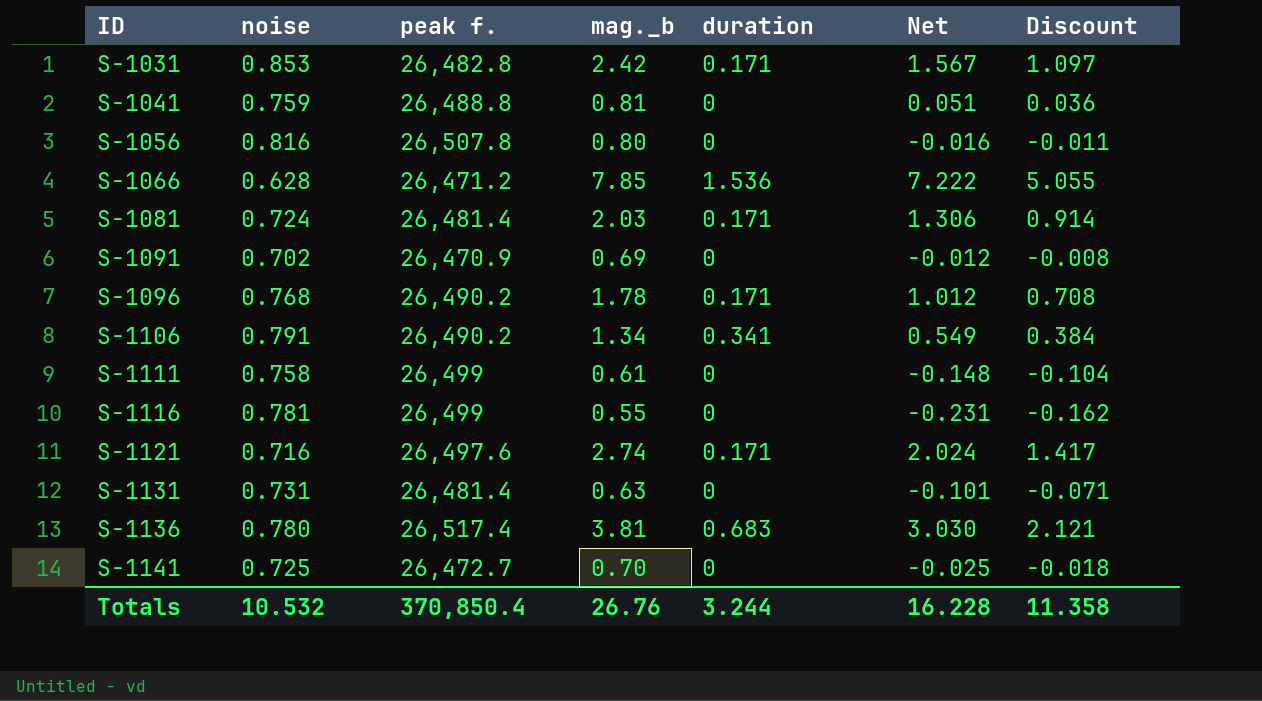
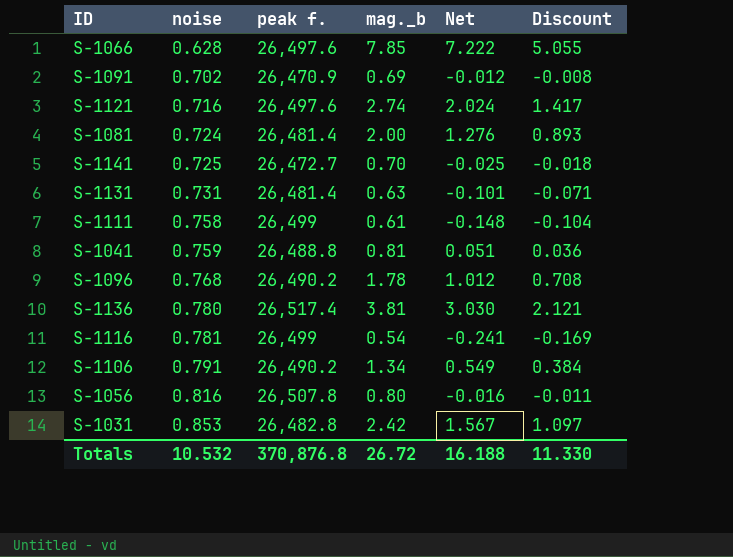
row order: ID ascending -> noise ascending
column duration | position: 5 -> none
S-1066 | peak f.: 26,471.2 -> 26,497.6
S-1081 | mag._b: 2.03 -> 2.00
S-1081 | Net: 1.306 -> 1.276
S-1081 | Discount: 0.914 -> 0.893
S-1116 | mag._b: 0.55 -> 0.54
S-1116 | Net: -0.231 -> -0.241
S-1116 | Discount: -0.162 -> -0.169
Totals | peak f.: 370,850.4 -> 370,876.8
Totals | mag._b: 26.76 -> 26.72
Totals | Net: 16.228 -> 16.188
Totals | Discount: 11.358 -> 11.330

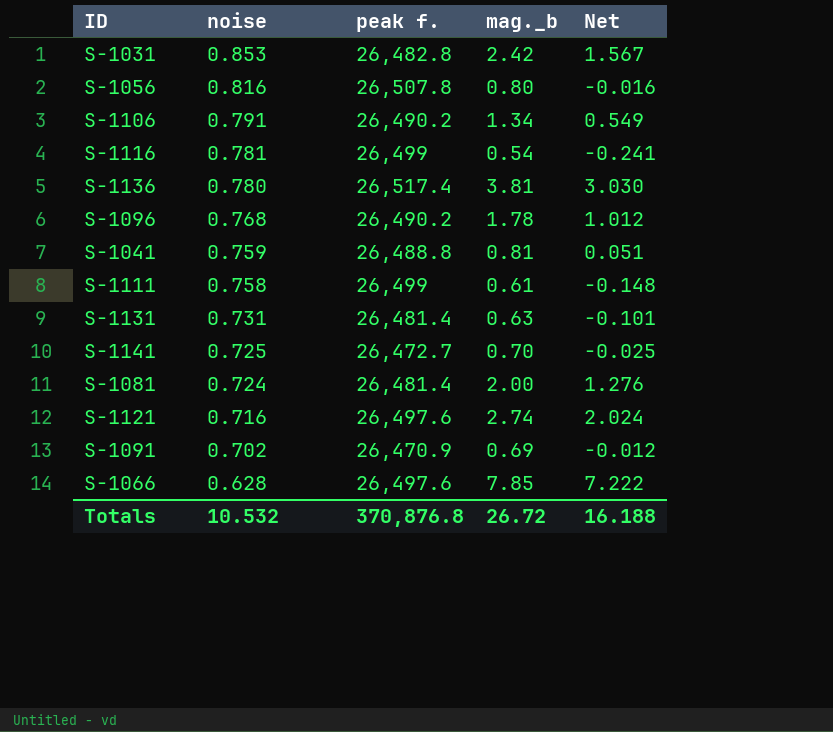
row order: noise ascending -> noise descending
column Discount | formula: [Net] * 0.7 -> none

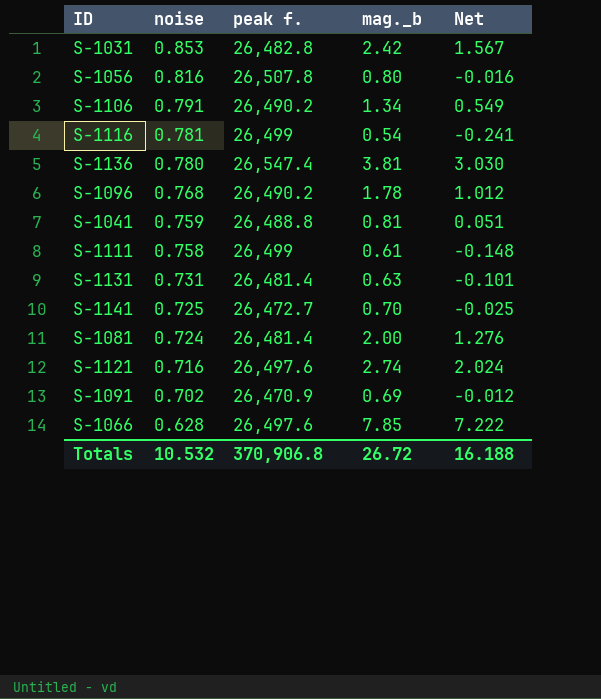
S-1136 | peak f.: 26,517.4 -> 26,547.4
Totals | peak f.: 370,876.8 -> 370,906.8

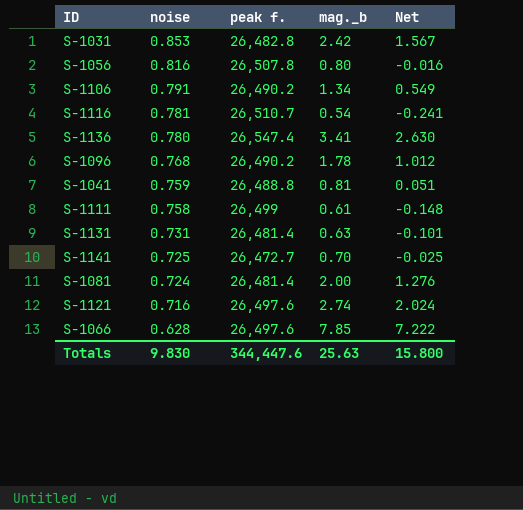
row S-1091: 0.702 | 26,470.9 | 0.69 | -0.012 -> none
S-1116 | peak f.: 26,499 -> 26,510.7
S-1136 | mag._b: 3.81 -> 3.41
S-1136 | Net: 3.030 -> 2.630
Totals | noise: 10.532 -> 9.830
Totals | peak f.: 370,906.8 -> 344,447.6
Totals | mag._b: 26.72 -> 25.63
Totals | Net: 16.188 -> 15.800

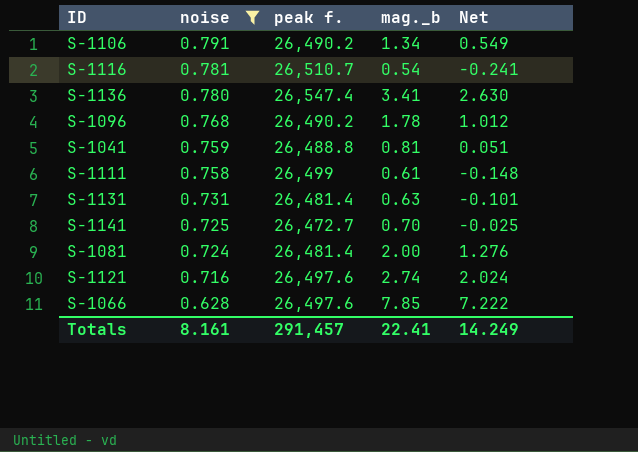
filter: none -> noise <= 0.791
Totals | noise: 9.830 -> 8.161
Totals | peak f.: 344,447.6 -> 291,457
Totals | mag._b: 25.63 -> 22.41
Totals | Net: 15.800 -> 14.249

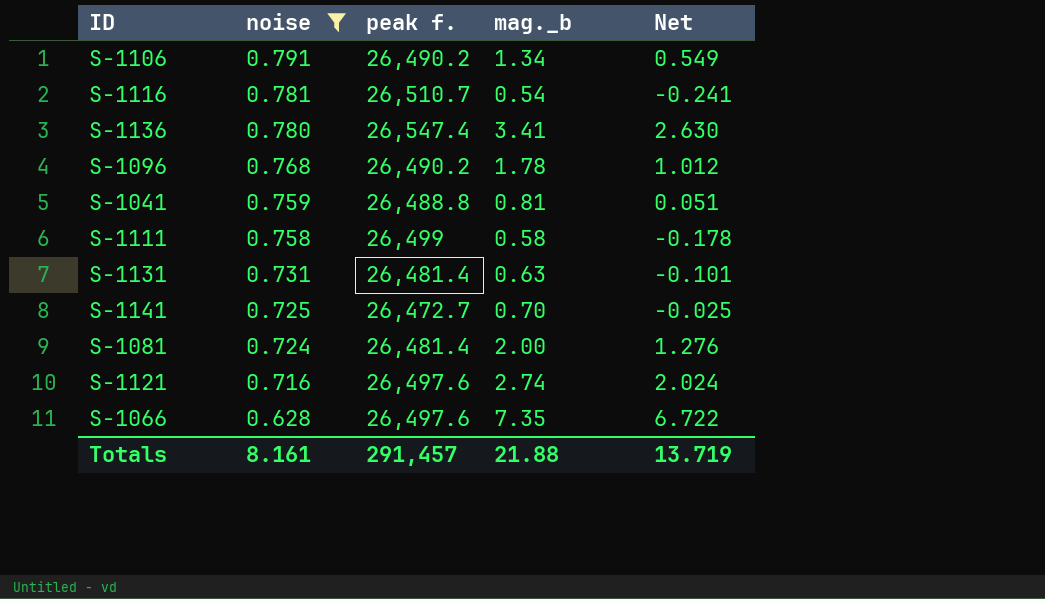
S-1111 | mag._b: 0.61 -> 0.58
S-1111 | Net: -0.148 -> -0.178
S-1066 | mag._b: 7.85 -> 7.35
S-1066 | Net: 7.222 -> 6.722
Totals | mag._b: 22.41 -> 21.88
Totals | Net: 14.249 -> 13.719

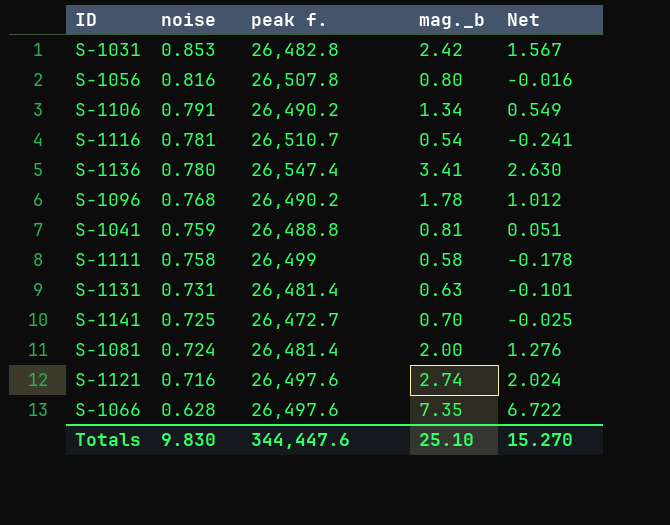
filter: noise <= 0.791 -> none
Totals | noise: 8.161 -> 9.830
Totals | peak f.: 291,457 -> 344,447.6
Totals | mag._b: 21.88 -> 25.10
Totals | Net: 13.719 -> 15.270

